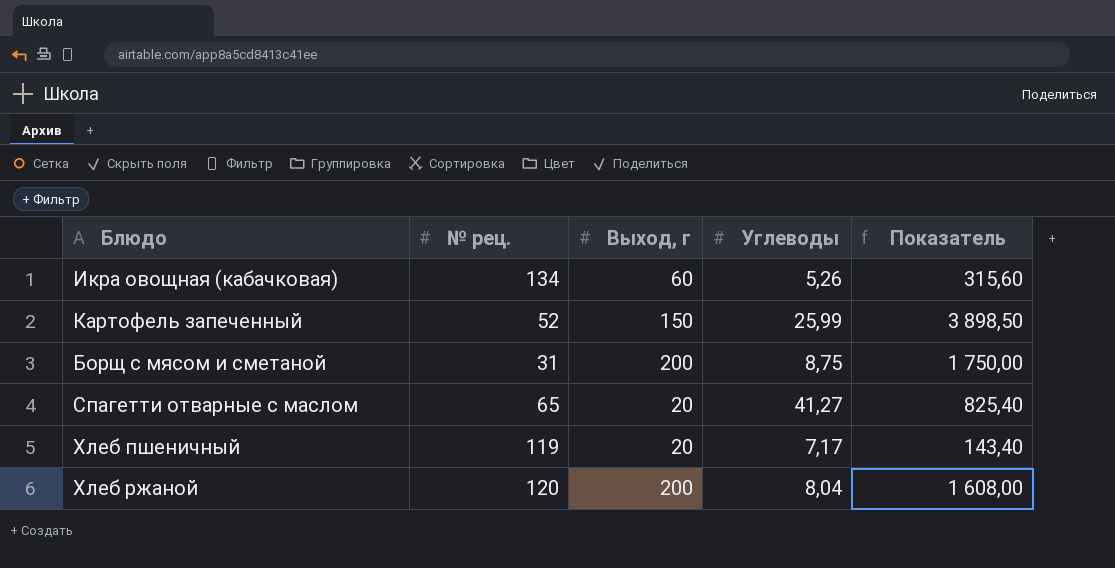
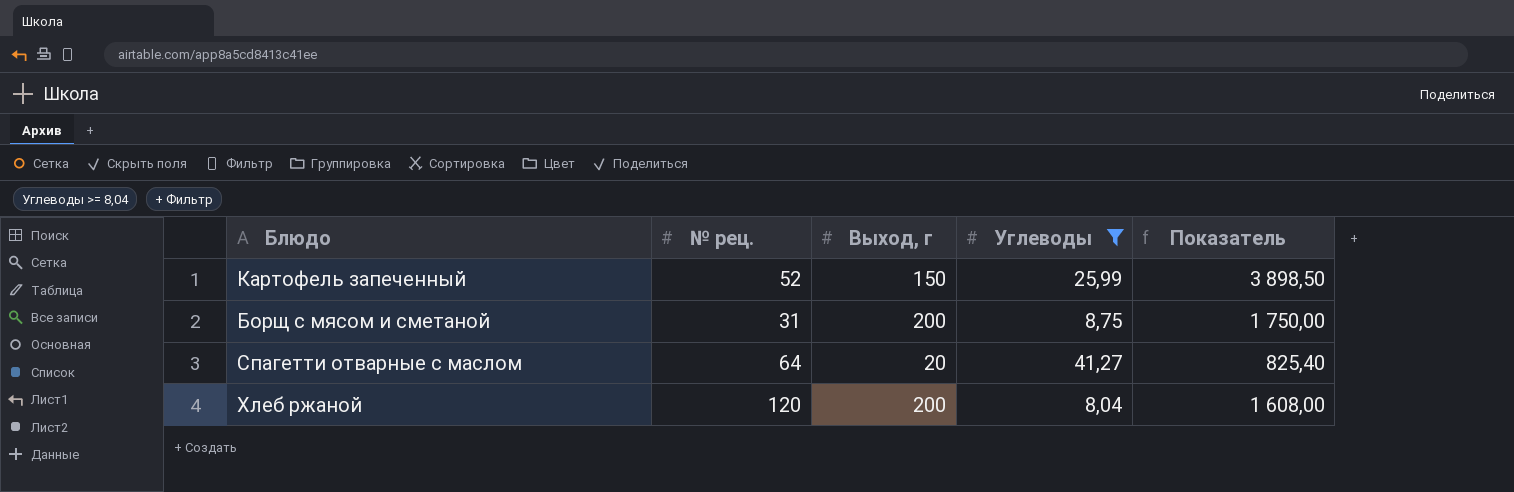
filter: none -> Углеводы >= 8,04
Спагетти отварные с маслом | № рец.: 65 -> 64

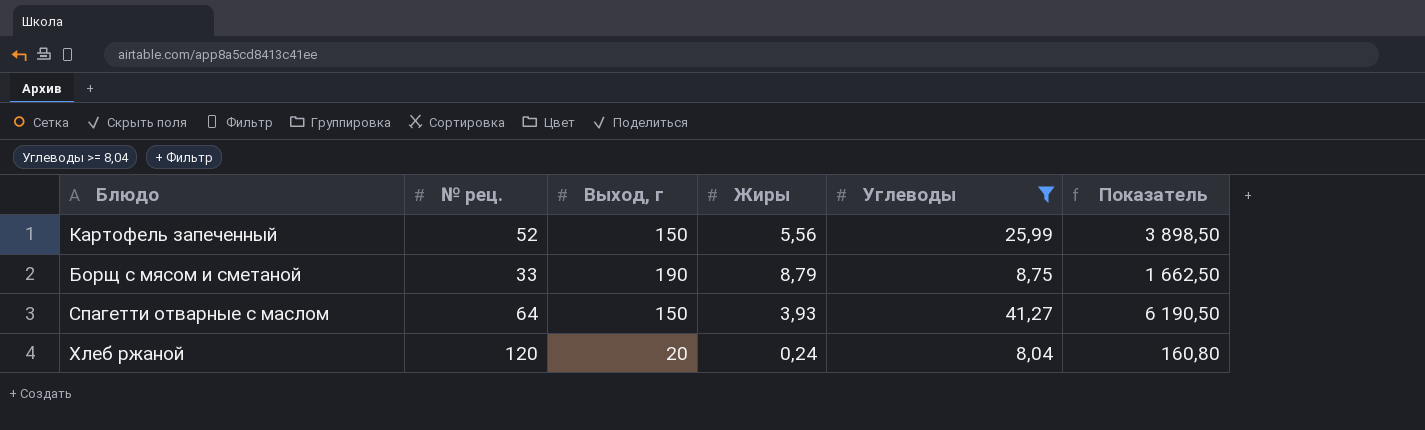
column Жиры | position: none -> 4
Борщ с мясом и сметаной | № рец.: 31 -> 33
Борщ с мясом и сметаной | Выход, г: 200 -> 190
Борщ с мясом и сметаной | Показатель: 1 750,00 -> 1 662,50
Спагетти отварные с маслом | Выход, г: 20 -> 150
Спагетти отварные с маслом | Показатель: 825,40 -> 6 190,50
Хлеб ржаной | Выход, г: 200 -> 20
Хлеб ржаной | Показатель: 1 608,00 -> 160,80

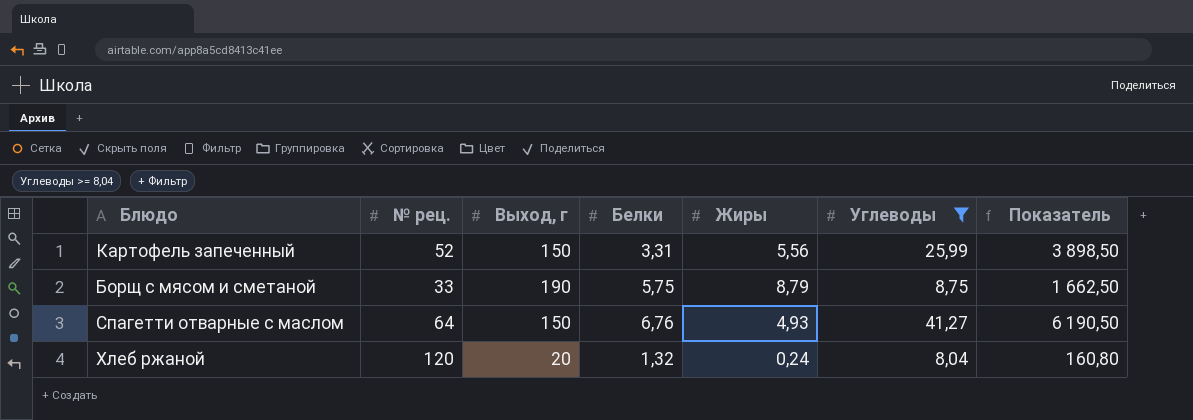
column Белки | position: none -> 4
Спагетти отварные с маслом | Жиры: 3,93 -> 4,93

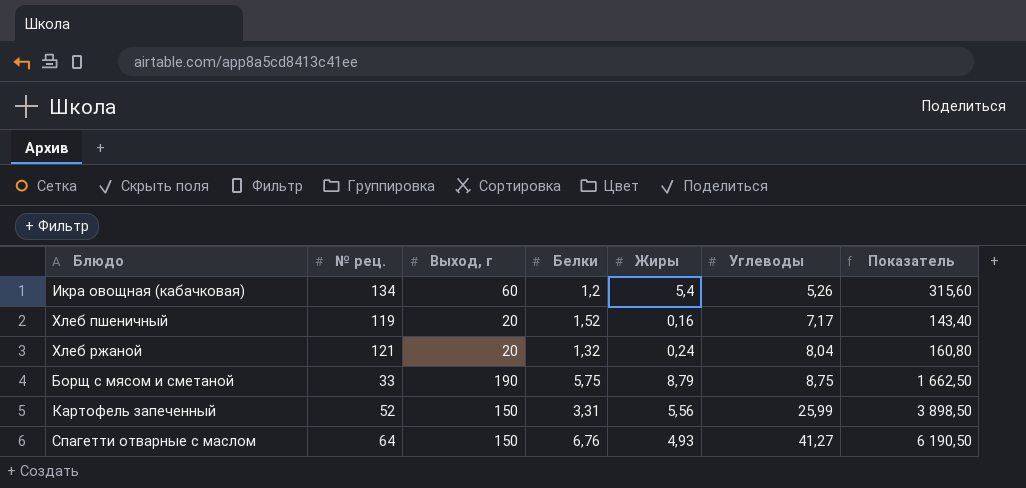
filter: Углеводы >= 8,04 -> none
row order: none -> Углеводы ascending
Хлеб ржаной | № рец.: 120 -> 121

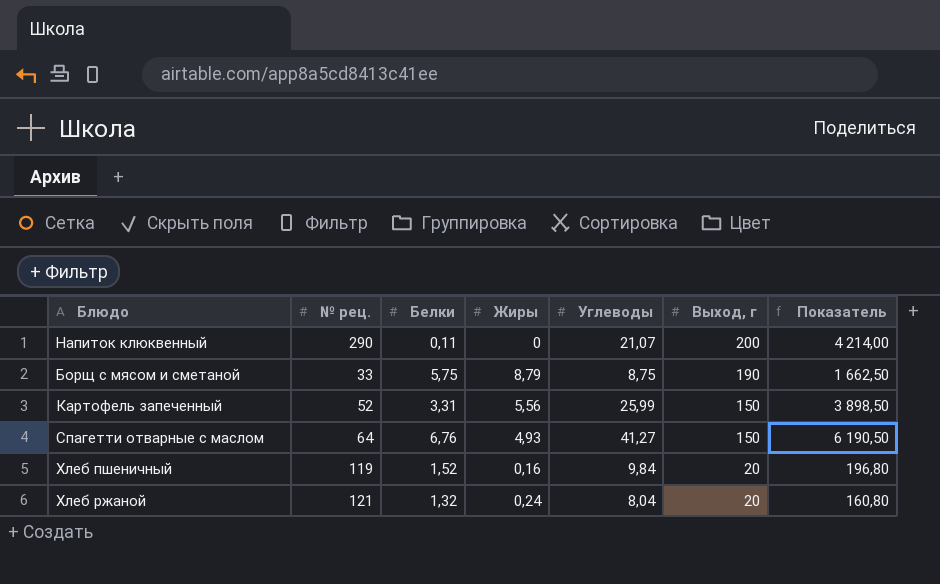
row order: Углеводы ascending -> Выход, г descending
column Выход, г | position: 3 -> 6
row Икра овощная (кабачковая): 134 | 60 | 1,2 | 5,4 | 5,26 | 315,60 -> none
row Напиток клюквенный: none -> 290 | 0,11 | 0 | 21,07 | 200 | 4 214,00
Хлеб пшеничный | Углеводы: 7,17 -> 9,84
Хлеб пшеничный | Показатель: 143,40 -> 196,80

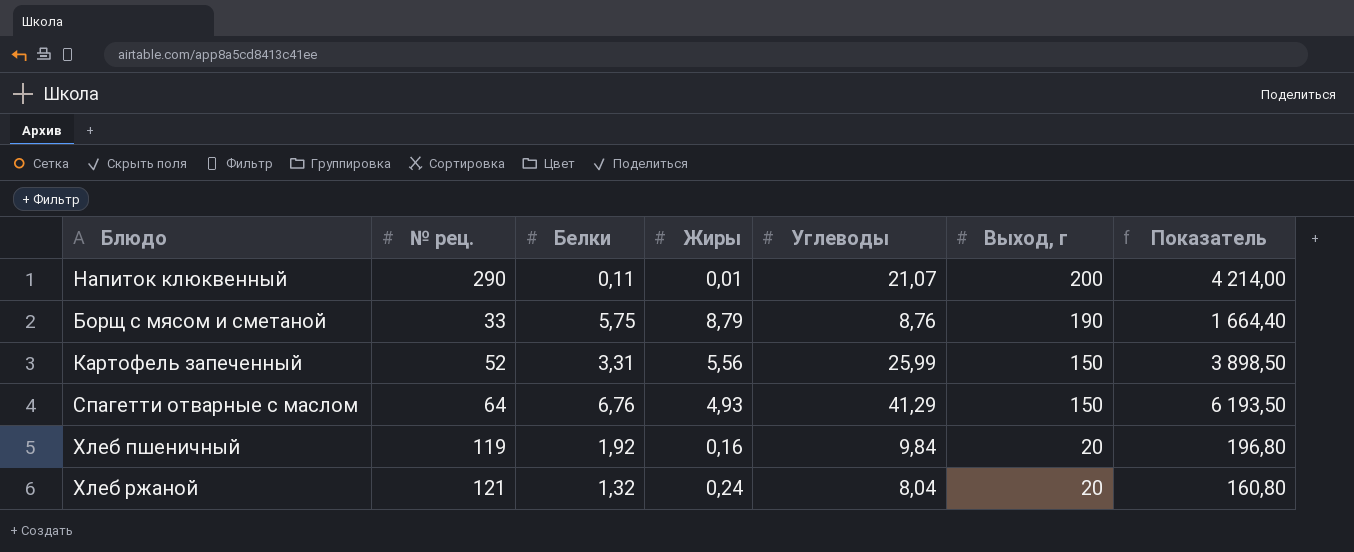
Напиток клюквенный | Жиры: 0 -> 0,01
Борщ с мясом и сметаной | Углеводы: 8,75 -> 8,76
Борщ с мясом и сметаной | Показатель: 1 662,50 -> 1 664,40
Спагетти отварные с маслом | Углеводы: 41,27 -> 41,29
Спагетти отварные с маслом | Показатель: 6 190,50 -> 6 193,50
Хлеб пшеничный | Белки: 1,52 -> 1,92

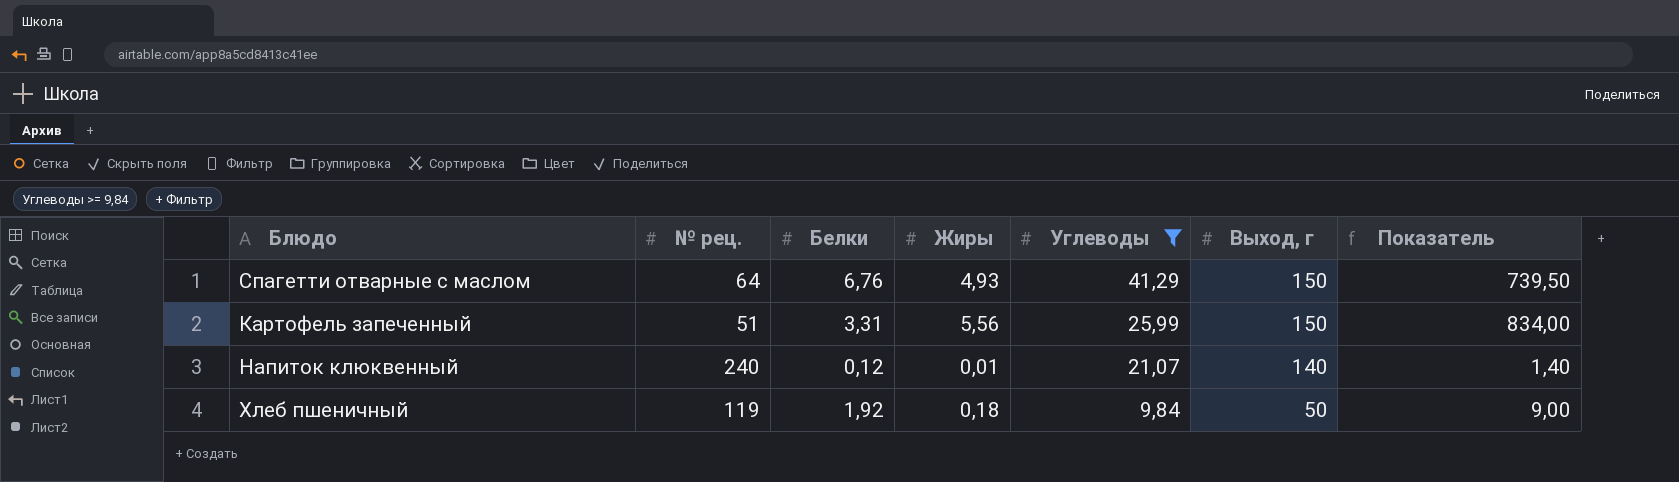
filter: none -> Углеводы >= 9,84
row order: Выход, г descending -> Углеводы descending
column Показатель | formula: [Углеводы] * [Выход, г] -> [Жиры] * [Выход, г]
Картофель запеченный | № рец.: 52 -> 51
Напиток клюквенный | № рец.: 290 -> 240
Напиток клюквенный | Белки: 0,11 -> 0,12
Напиток клюквенный | Выход, г: 200 -> 140
Хлеб пшеничный | Жиры: 0,16 -> 0,18
Хлеб пшеничный | Выход, г: 20 -> 50

